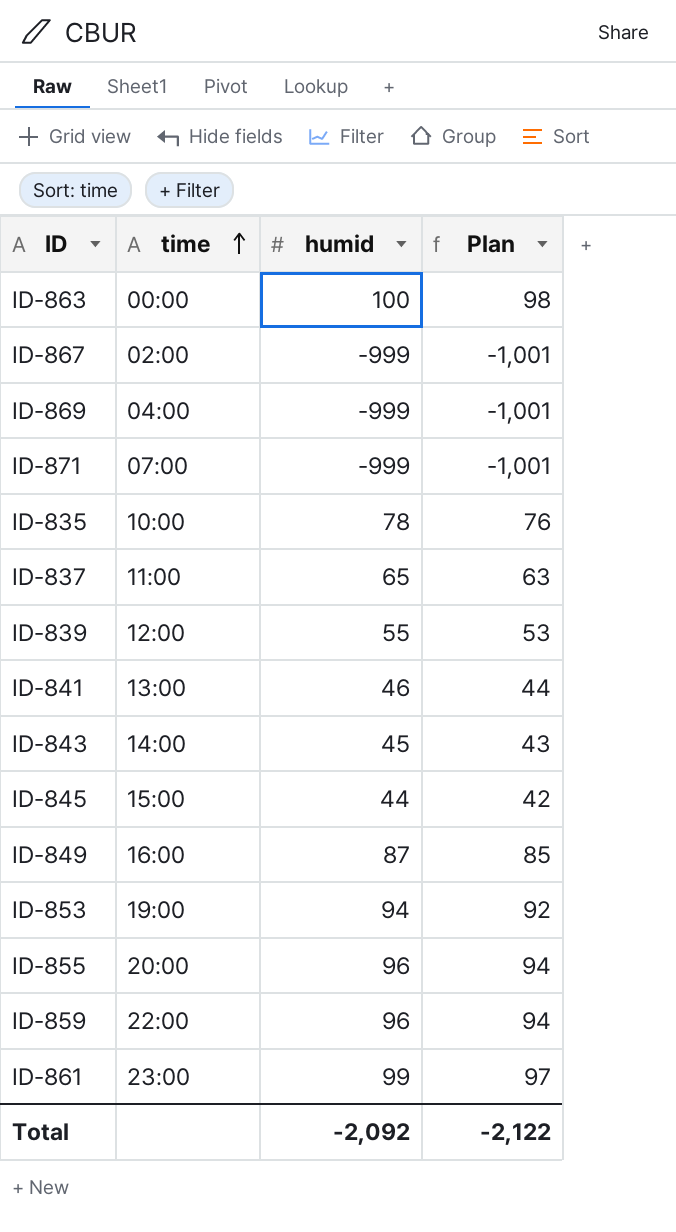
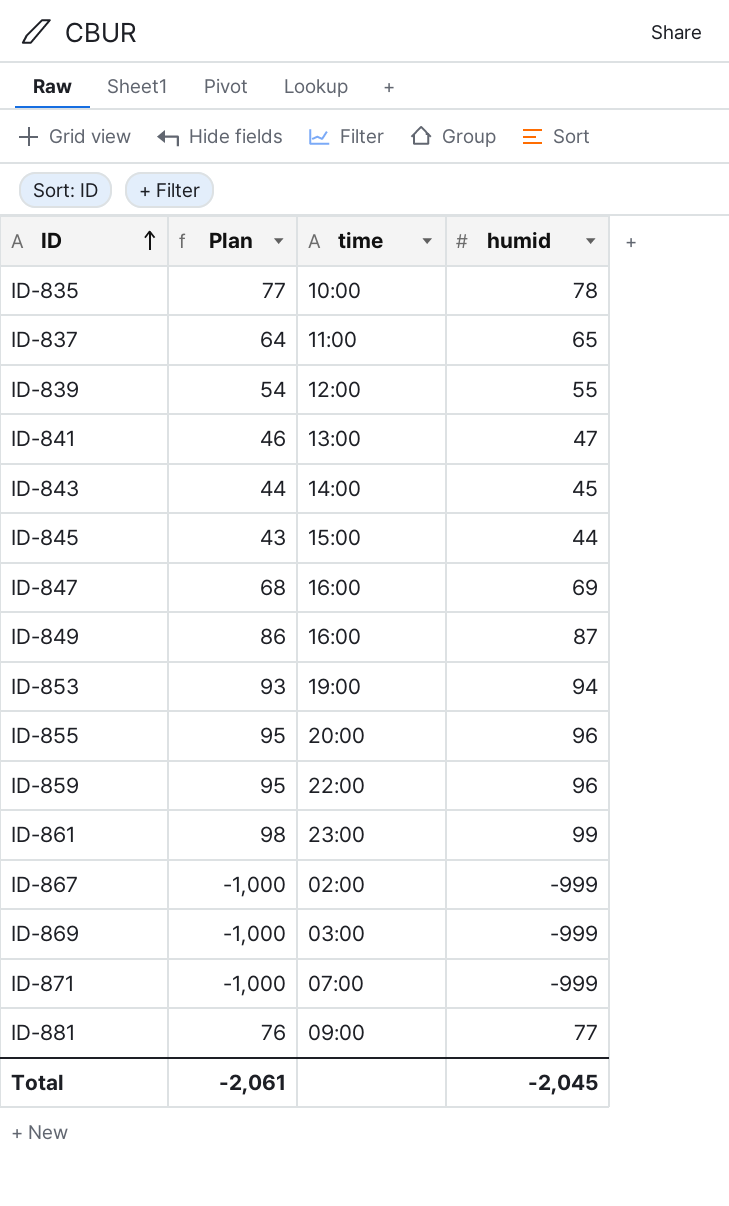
row order: time ascending -> ID ascending
column Plan | formula: [humid] - 2 -> [humid] - 1
column Plan | position: 4 -> 2
row ID-863: 00:00 | 100 | 98 -> none
ID-841 | humid: 46 -> 47
row ID-847: none -> 68 | 16:00 | 69
ID-869 | time: 04:00 -> 03:00
row ID-881: none -> 76 | 09:00 | 77
Total | Plan: -2,122 -> -2,061
Total | humid: -2,092 -> -2,045

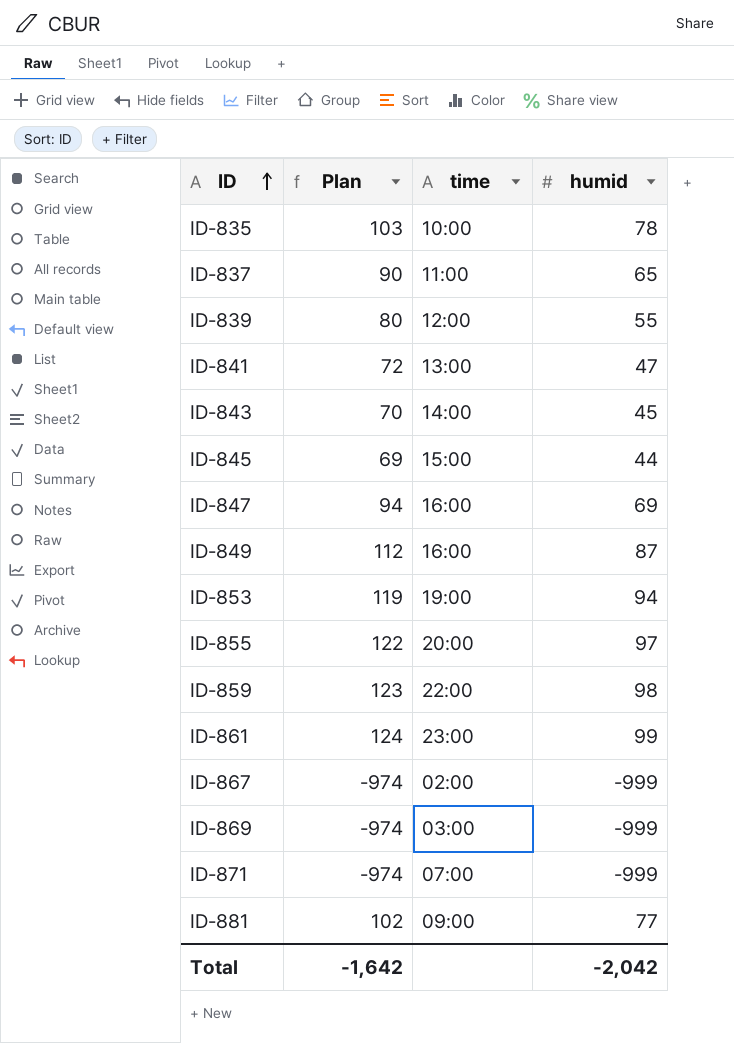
column Plan | formula: [humid] - 1 -> [humid] + 25
ID-855 | humid: 96 -> 97
ID-859 | humid: 96 -> 98
Total | Plan: -2,061 -> -1,642
Total | humid: -2,045 -> -2,042

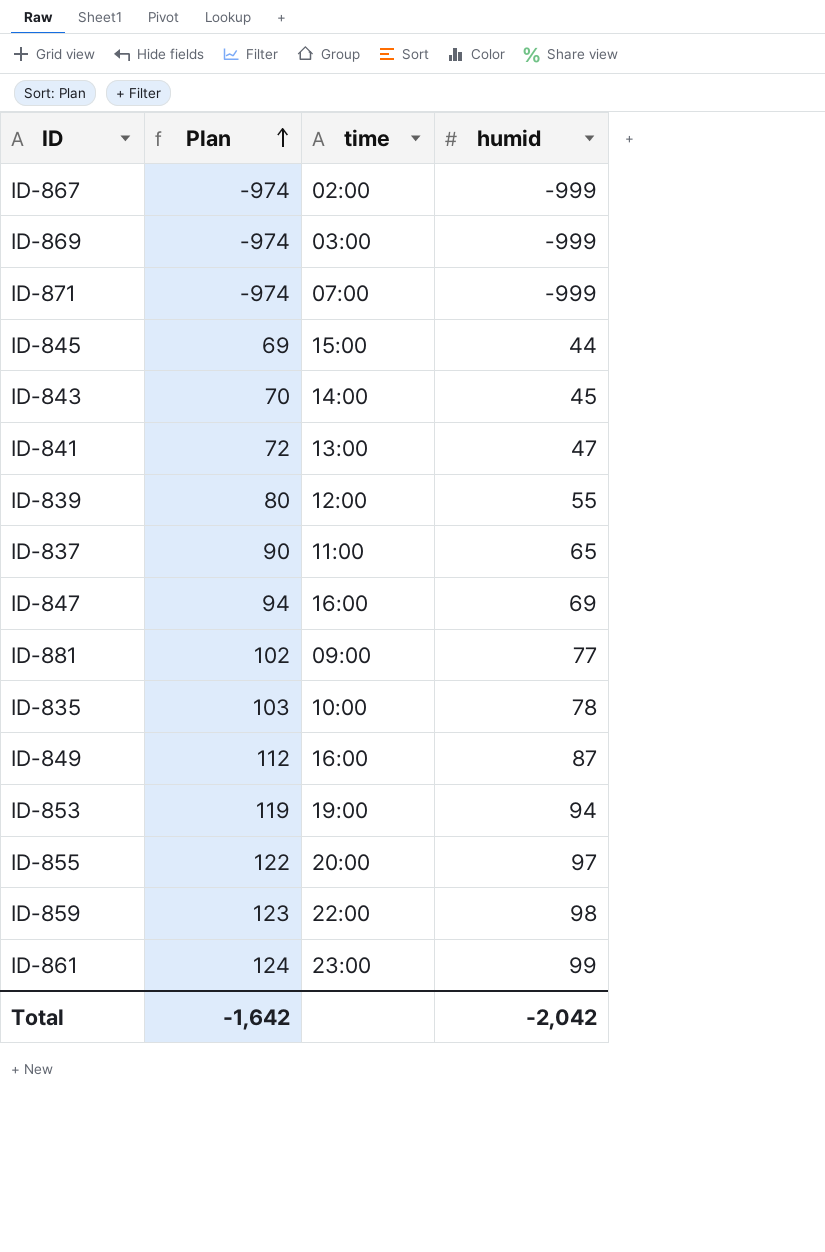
row order: ID ascending -> Plan ascending

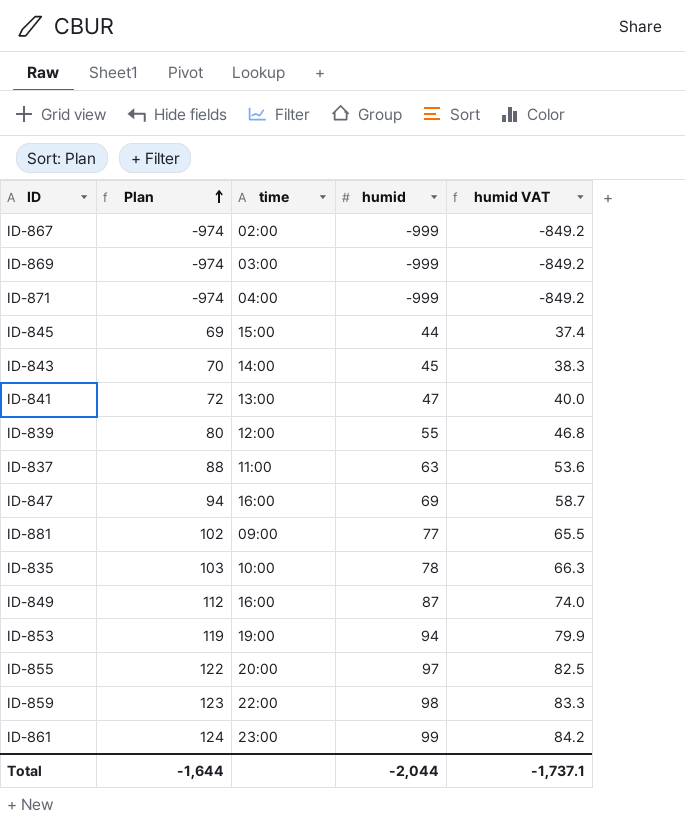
column humid VAT | formula: none -> [humid] * 0.85
ID-871 | time: 07:00 -> 04:00
ID-837 | Plan: 90 -> 88
ID-837 | humid: 65 -> 63
Total | Plan: -1,642 -> -1,644
Total | humid: -2,042 -> -2,044

